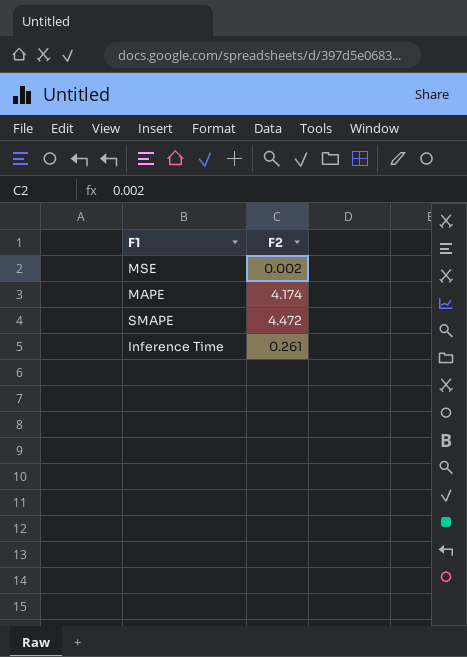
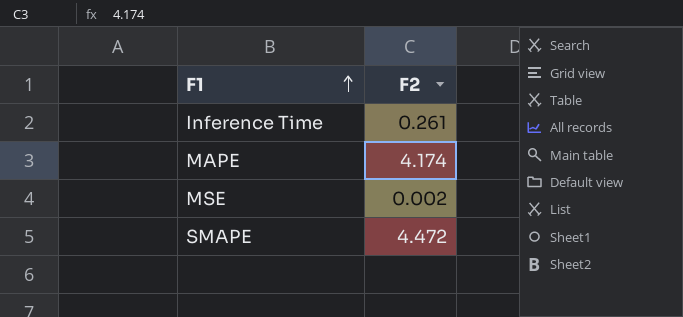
row order: none -> F1 ascending

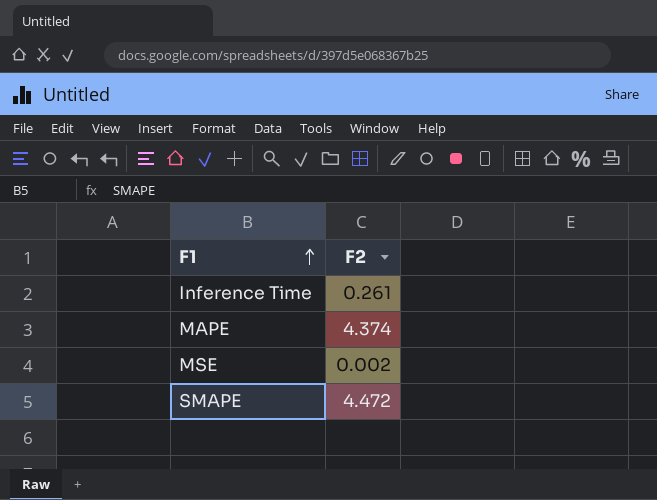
MAPE | F2: 4.174 -> 4.374

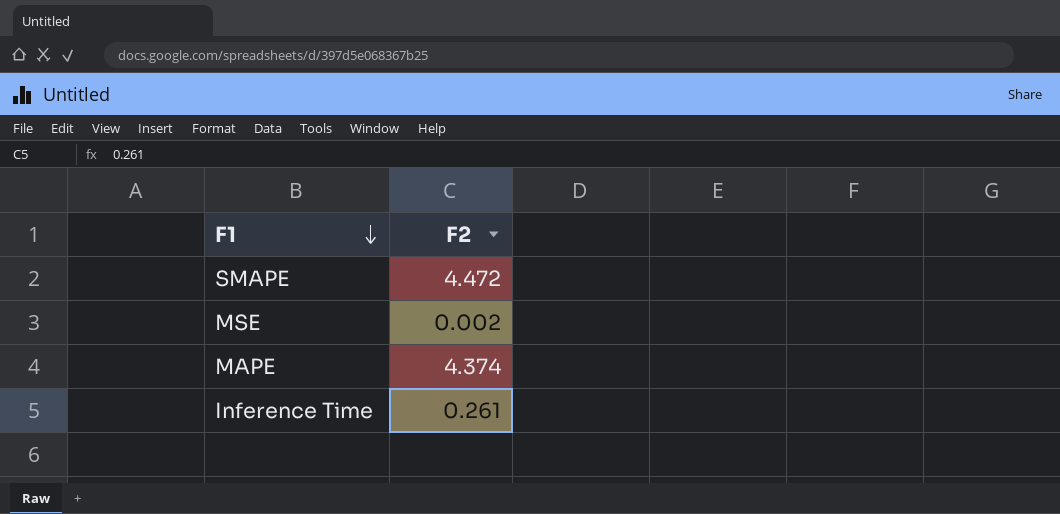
row order: F1 ascending -> F1 descending

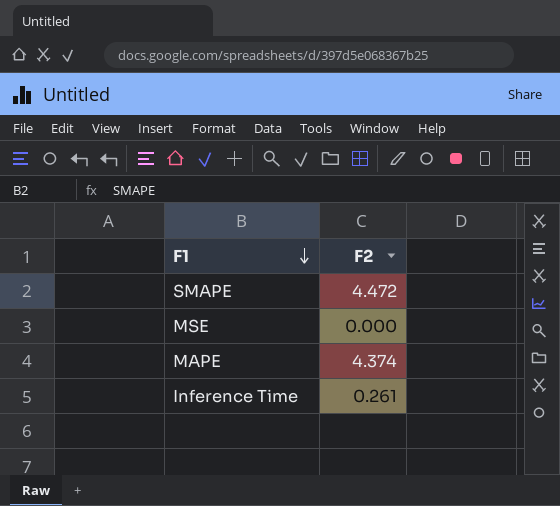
MSE | F2: 0.002 -> 0.000

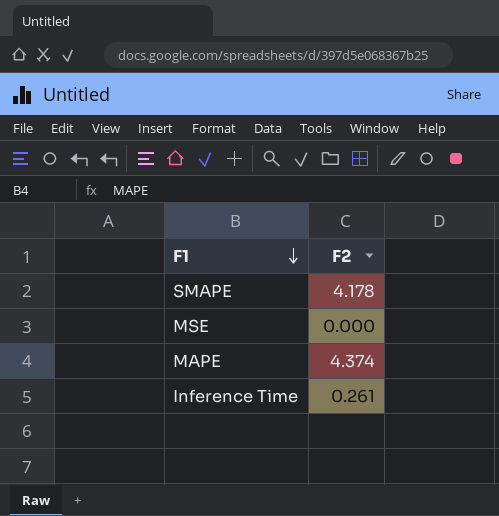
SMAPE | F2: 4.472 -> 4.178

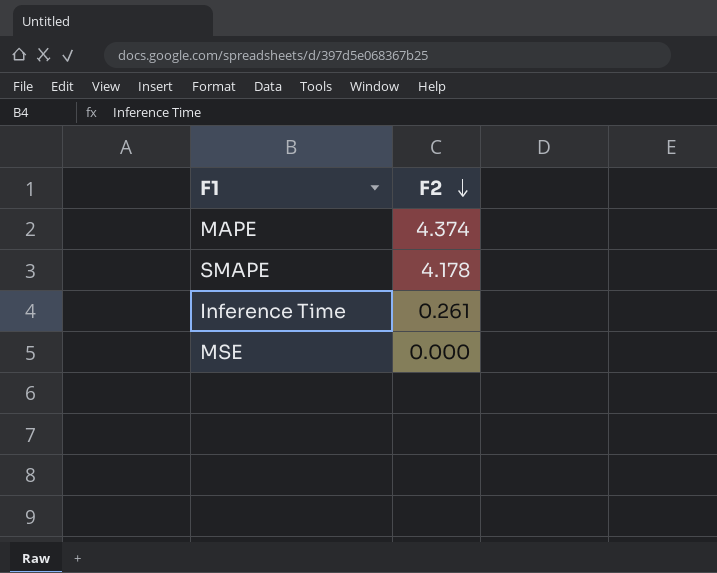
row order: F1 descending -> F2 descending

